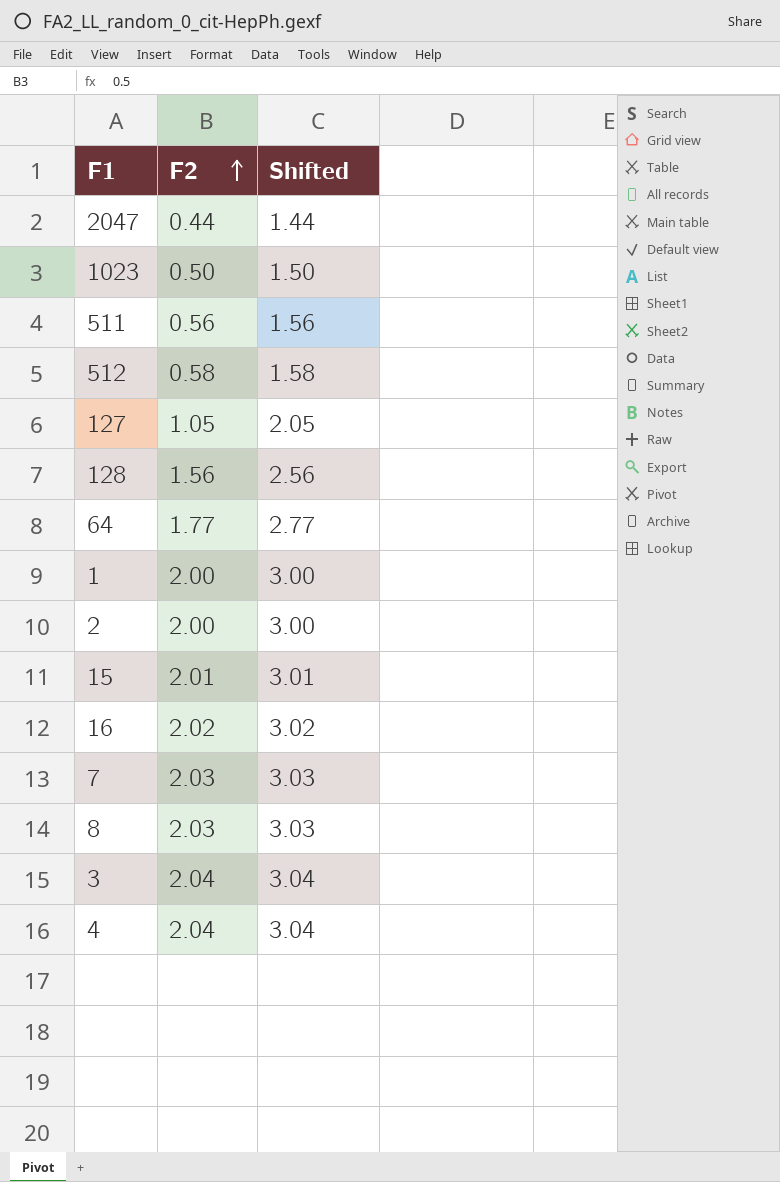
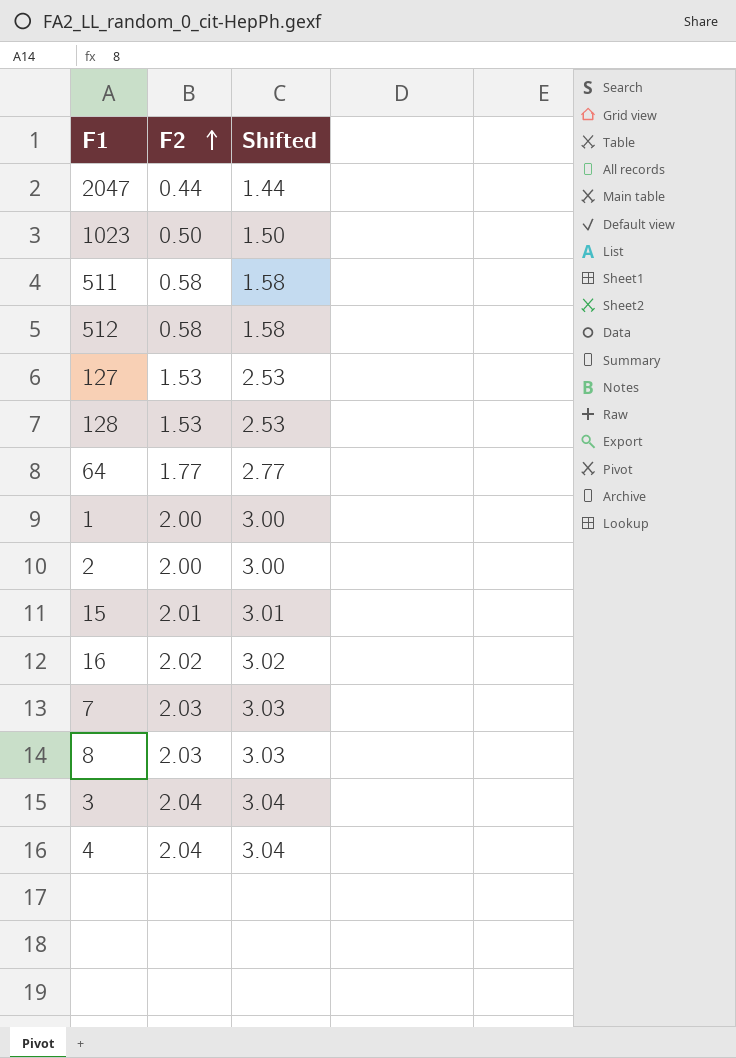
511 | F2: 0.56 -> 0.58
511 | Shifted: 1.56 -> 1.58
127 | F2: 1.05 -> 1.53
127 | Shifted: 2.05 -> 2.53
128 | F2: 1.56 -> 1.53
128 | Shifted: 2.56 -> 2.53

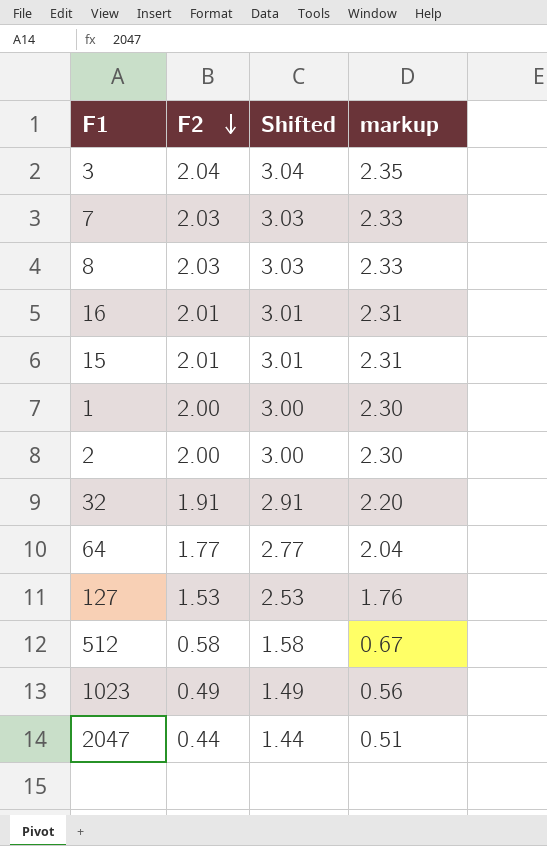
row order: F2 ascending -> F2 descending
column markup | formula: none -> [F2] * 1.15
row 511: 0.58 | 1.58 -> none
row 128: 1.53 | 2.53 -> none
row 4: 2.04 | 3.04 -> none
16 | F2: 2.02 -> 2.01
16 | Shifted: 3.02 -> 3.01
row 32: none -> 1.91 | 2.91 | 2.20
1023 | F2: 0.50 -> 0.49
1023 | Shifted: 1.50 -> 1.49

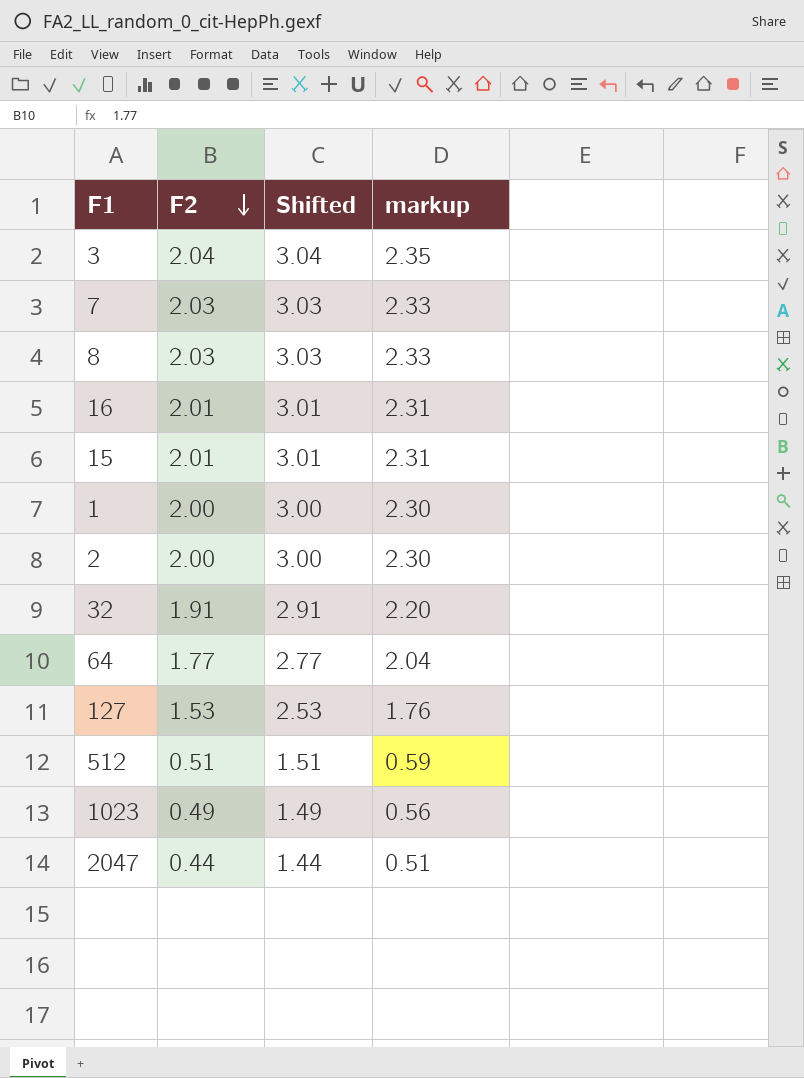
512 | F2: 0.58 -> 0.51
512 | Shifted: 1.58 -> 1.51
512 | markup: 0.67 -> 0.59

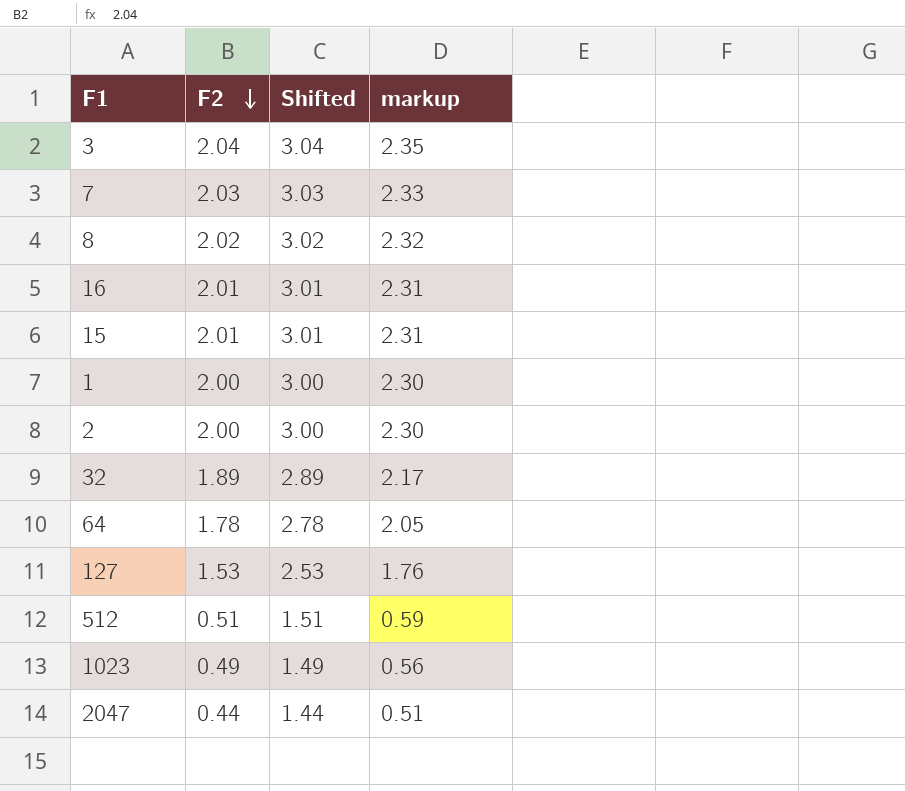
8 | F2: 2.03 -> 2.02
8 | Shifted: 3.03 -> 3.02
8 | markup: 2.33 -> 2.32
32 | F2: 1.91 -> 1.89
32 | Shifted: 2.91 -> 2.89
32 | markup: 2.20 -> 2.17
64 | F2: 1.77 -> 1.78
64 | Shifted: 2.77 -> 2.78
64 | markup: 2.04 -> 2.05

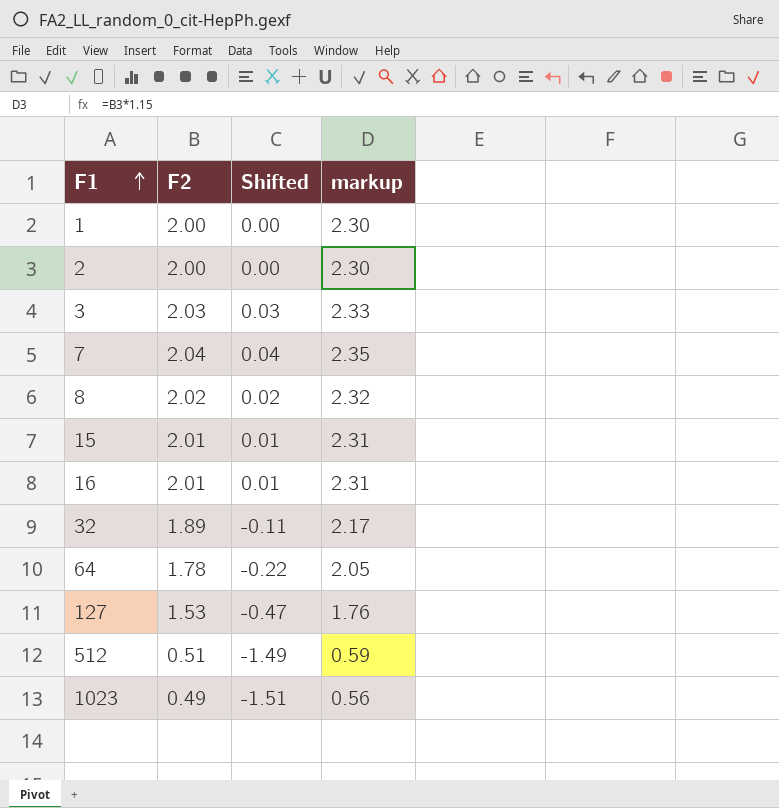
row order: F2 descending -> F1 ascending
column Shifted | formula: [F2] + 1 -> [F2] - 2
row 2047: 0.44 | 1.44 | 0.51 -> none
3 | F2: 2.04 -> 2.03
3 | markup: 2.35 -> 2.33
7 | F2: 2.03 -> 2.04
7 | markup: 2.33 -> 2.35

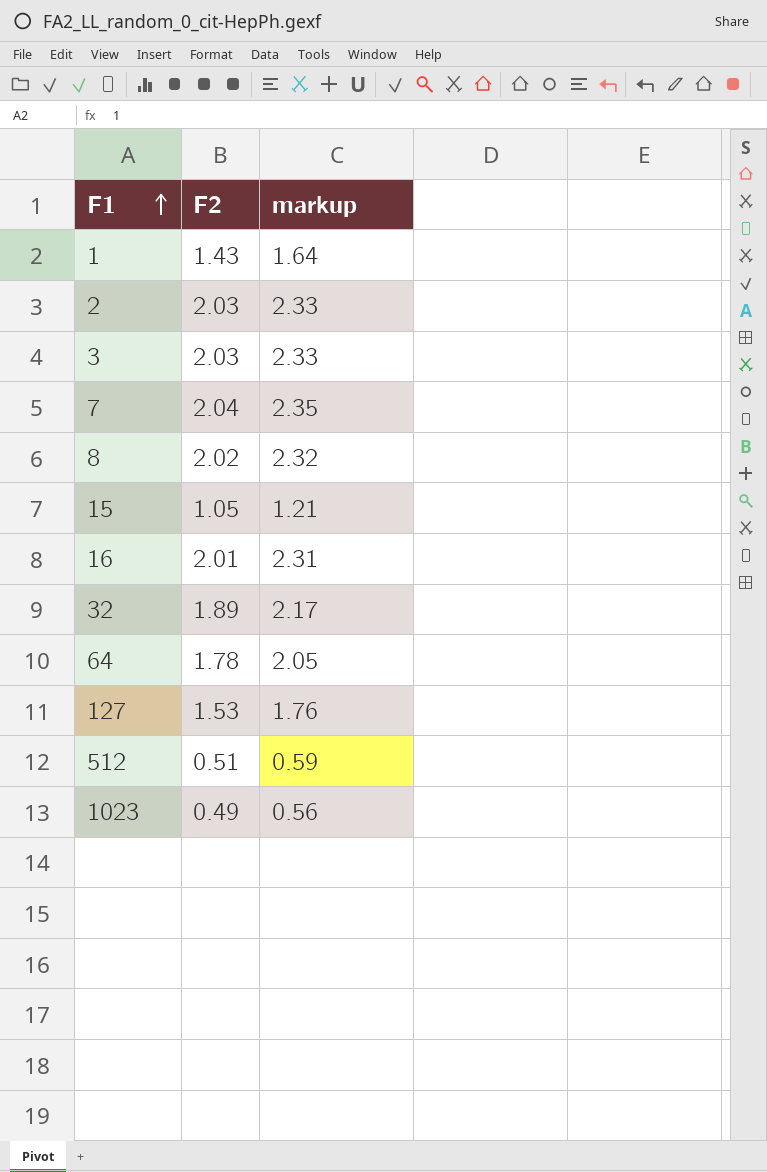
column Shifted | formula: [F2] - 2 -> none
1 | F2: 2.00 -> 1.43
1 | markup: 2.30 -> 1.64
2 | F2: 2.00 -> 2.03
2 | markup: 2.30 -> 2.33
15 | F2: 2.01 -> 1.05
15 | markup: 2.31 -> 1.21

